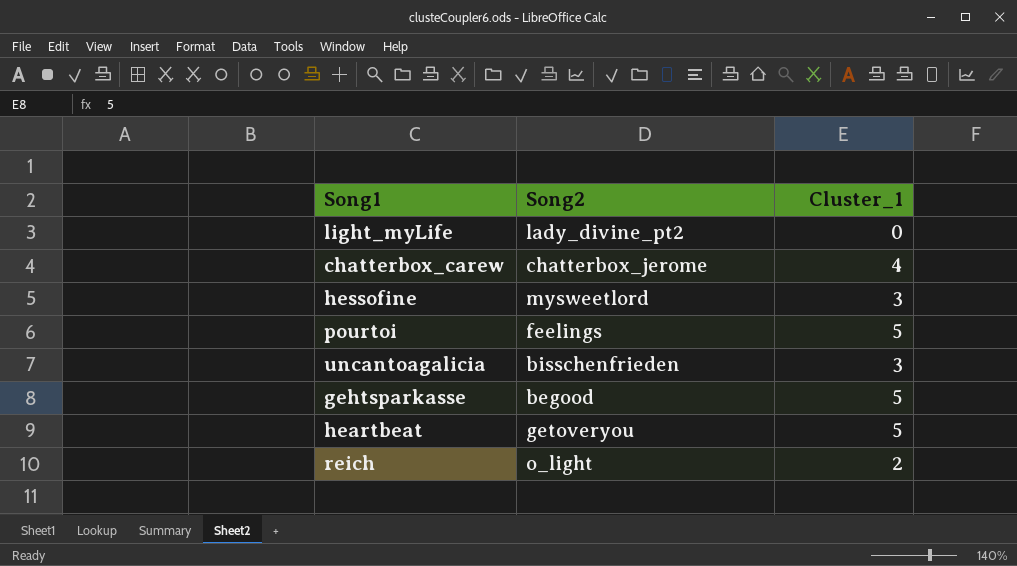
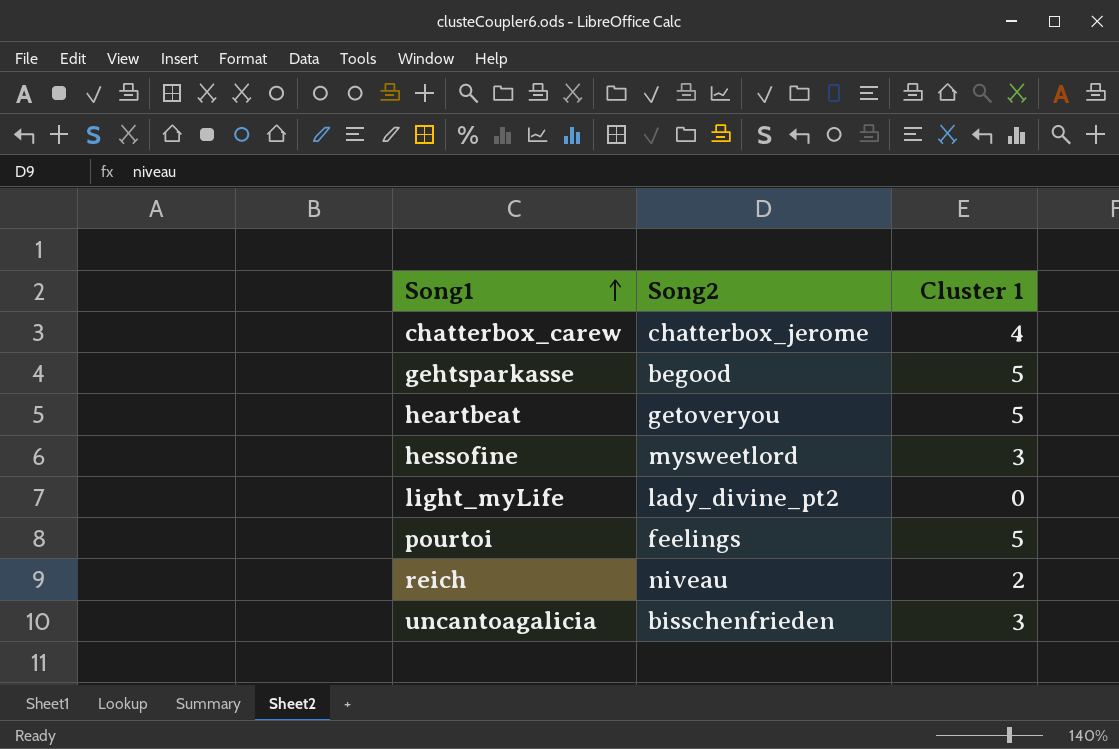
row order: none -> Song1 ascending
column name: Cluster_1 -> Cluster 1
reich | Song2: o_light -> niveau

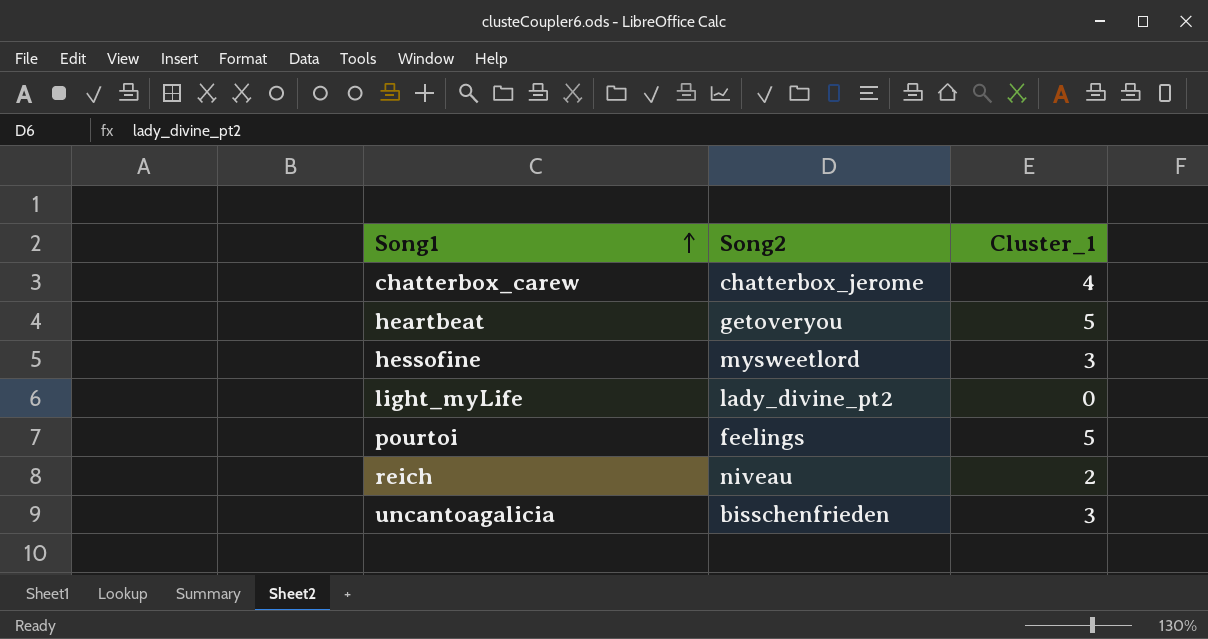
column name: Cluster 1 -> Cluster_1
row gehtsparkasse: begood | 5 -> none

